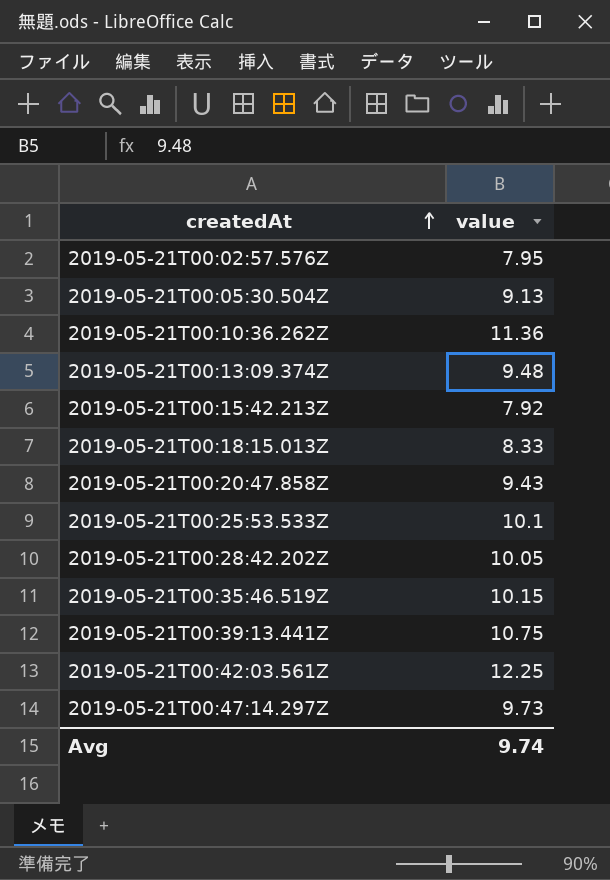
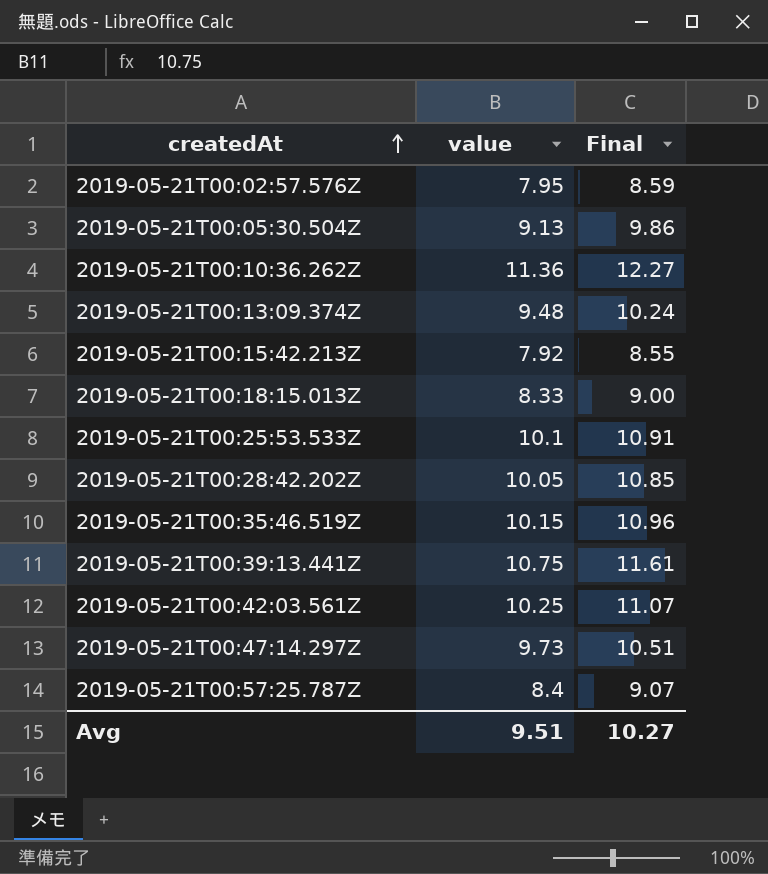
column Final | formula: none -> [value] * 1.08
row 2019-05-21T00:20:47.858Z: 9.43 -> none
2019-05-21T00:42:03.561Z | value: 12.25 -> 10.25
row 2019-05-21T00:57:25.787Z: none -> 8.4 | 9.07
Avg | value: 9.74 -> 9.51

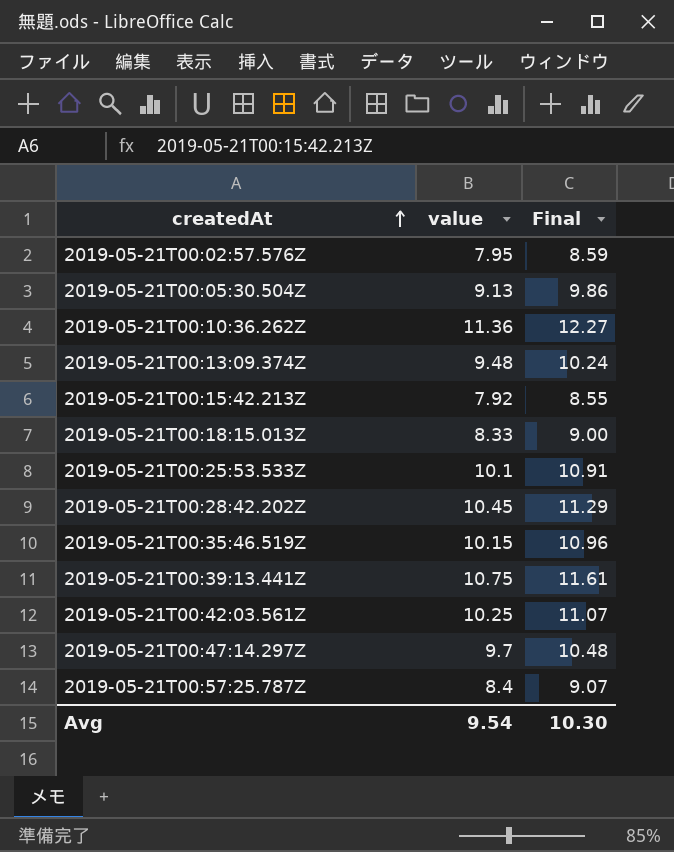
2019-05-21T00:28:42.202Z | value: 10.05 -> 10.45
2019-05-21T00:28:42.202Z | Final: 10.85 -> 11.29
2019-05-21T00:47:14.297Z | value: 9.73 -> 9.7
2019-05-21T00:47:14.297Z | Final: 10.51 -> 10.48
Avg | value: 9.51 -> 9.54
Avg | Final: 10.27 -> 10.30

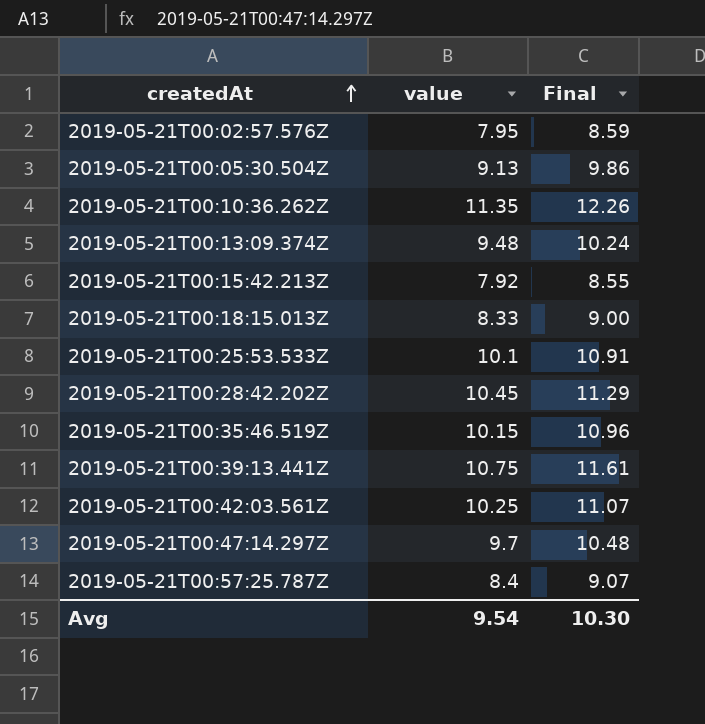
2019-05-21T00:10:36.262Z | value: 11.36 -> 11.35
2019-05-21T00:10:36.262Z | Final: 12.27 -> 12.26

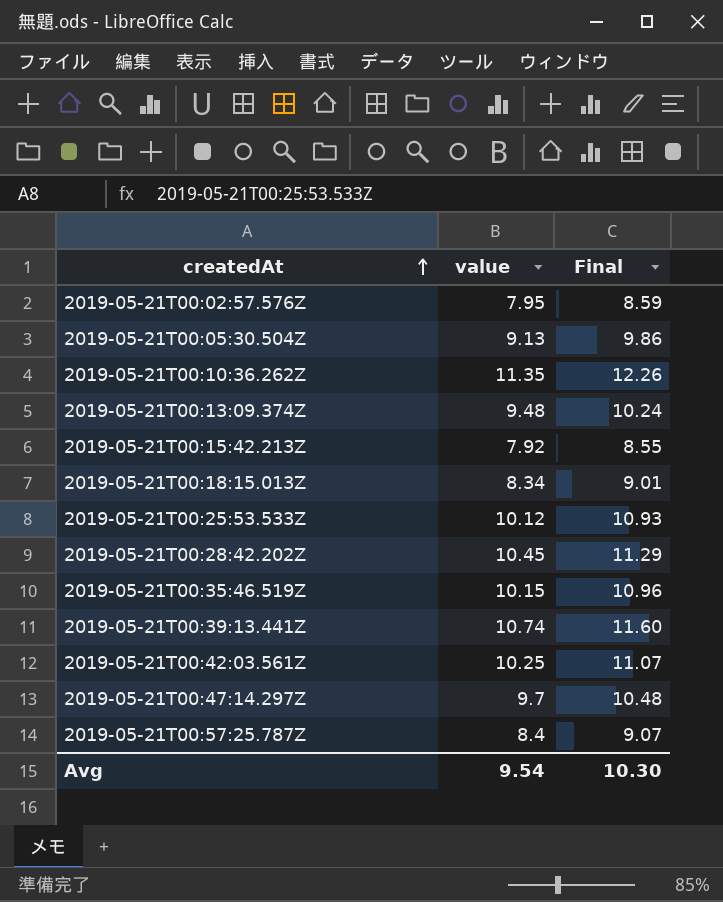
2019-05-21T00:18:15.013Z | value: 8.33 -> 8.34
2019-05-21T00:18:15.013Z | Final: 9.00 -> 9.01
2019-05-21T00:25:53.533Z | value: 10.1 -> 10.12
2019-05-21T00:25:53.533Z | Final: 10.91 -> 10.93
2019-05-21T00:39:13.441Z | value: 10.75 -> 10.74
2019-05-21T00:39:13.441Z | Final: 11.61 -> 11.60

